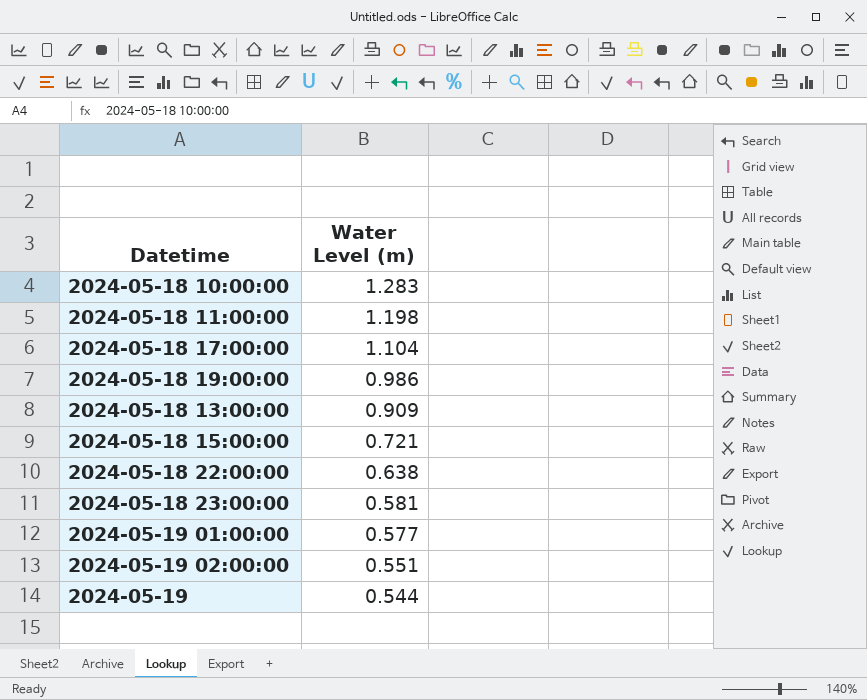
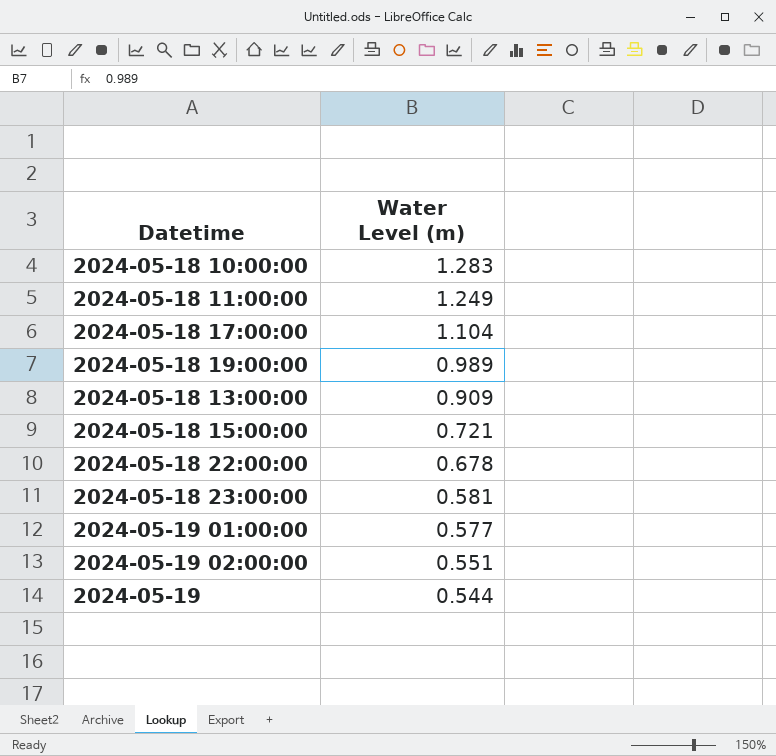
2024-05-18 11:00:00 | Water Level (m): 1.198 -> 1.249
2024-05-18 19:00:00 | Water Level (m): 0.986 -> 0.989
2024-05-18 22:00:00 | Water Level (m): 0.638 -> 0.678

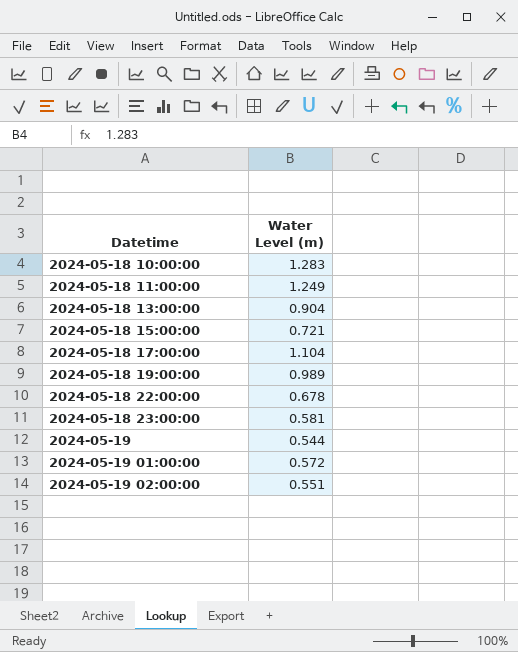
row order: Water Level (m) descending -> Datetime ascending
2024-05-18 13:00:00 | Water Level (m): 0.909 -> 0.904
2024-05-19 01:00:00 | Water Level (m): 0.577 -> 0.572

